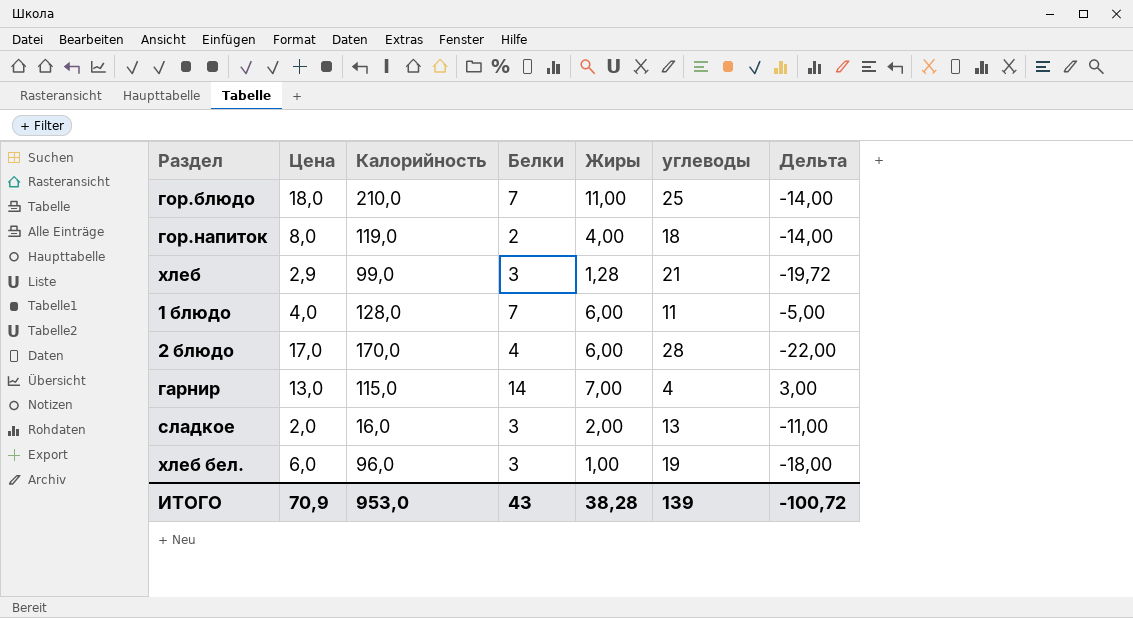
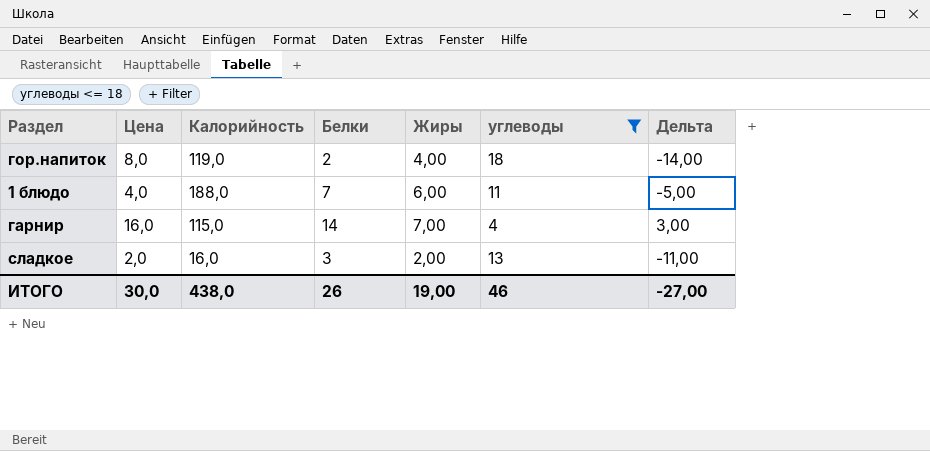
filter: none -> углеводы <= 18
1 блюдо | Калорийность: 128,0 -> 188,0
гарнир | Цена: 13,0 -> 16,0
ИТОГО | Цена: 70,9 -> 30,0
ИТОГО | Калорийность: 953,0 -> 438,0
ИТОГО | Белки: 43 -> 26
ИТОГО | Жиры: 38,28 -> 19,00
ИТОГО | углеводы: 139 -> 46
ИТОГО | Дельта: -100,72 -> -27,00

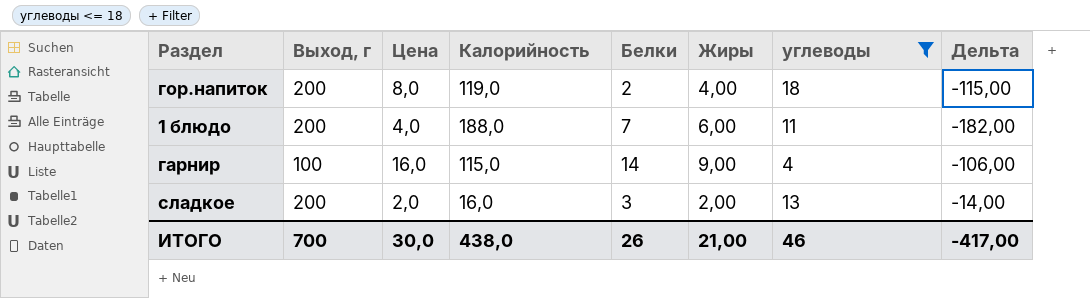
column Выход, г | position: none -> 2
column Дельта | formula: [Жиры] - [углеводы] -> [Жиры] - [Калорийность]
гарнир | Жиры: 7,00 -> 9,00
ИТОГО | Жиры: 19,00 -> 21,00
ИТОГО | Дельта: -27,00 -> -417,00

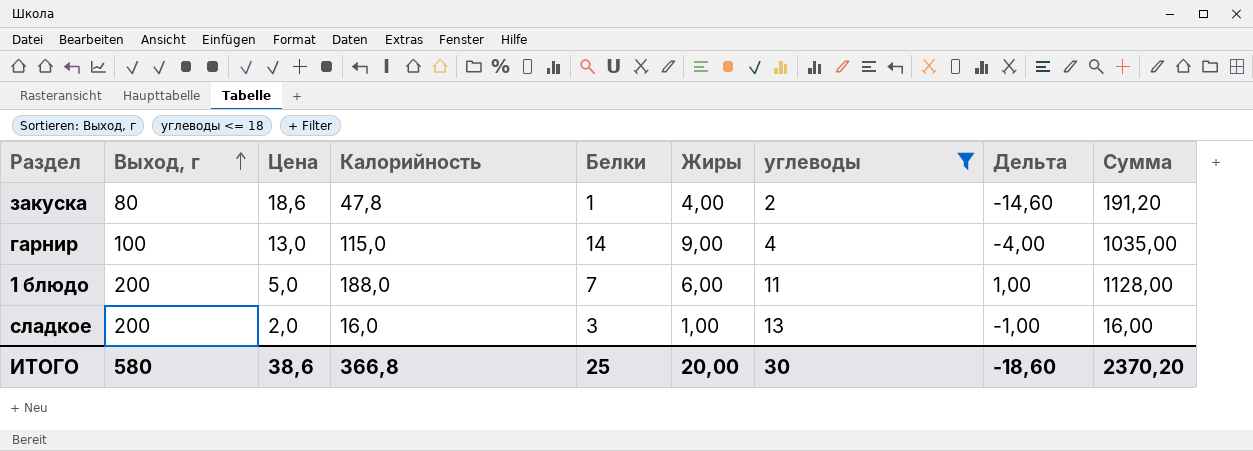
row order: none -> Выход, г ascending
column Дельта | formula: [Жиры] - [Калорийность] -> [Жиры] - [Цена]
column Сумма | formula: none -> [Калорийность] * [Жиры]
row гор.напиток: 200 | 8,0 | 119,0 | 2 | 4,00 | 18 | -115,00 -> none
row закуска: none -> 80 | 18,6 | 47,8 | 1 | 4,00 | 2 | -14,60 | 191,20
гарнир | Цена: 16,0 -> 13,0
1 блюдо | Цена: 4,0 -> 5,0
сладкое | Жиры: 2,00 -> 1,00
ИТОГО | Выход, г: 700 -> 580
ИТОГО | Цена: 30,0 -> 38,6
ИТОГО | Калорийность: 438,0 -> 366,8
ИТОГО | Белки: 26 -> 25
ИТОГО | Жиры: 21,00 -> 20,00
ИТОГО | углеводы: 46 -> 30
ИТОГО | Дельта: -417,00 -> -18,60

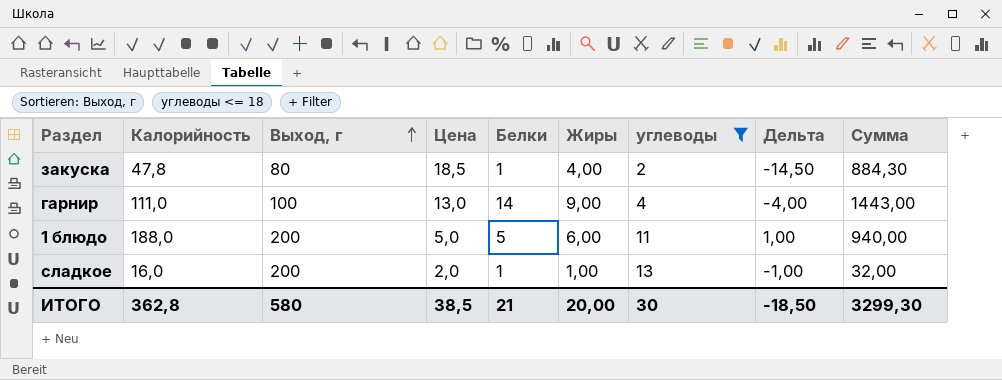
column Калорийность | position: 4 -> 2
column Сумма | formula: [Калорийность] * [Жиры] -> [Калорийность] * [Цена]
закуска | Цена: 18,6 -> 18,5
закуска | Дельта: -14,60 -> -14,50
гарнир | Калорийность: 115,0 -> 111,0
1 блюдо | Белки: 7 -> 5
сладкое | Белки: 3 -> 1
ИТОГО | Калорийность: 366,8 -> 362,8
ИТОГО | Цена: 38,6 -> 38,5
ИТОГО | Белки: 25 -> 21
ИТОГО | Дельта: -18,60 -> -18,50
ИТОГО | Сумма: 2370,20 -> 3299,30

